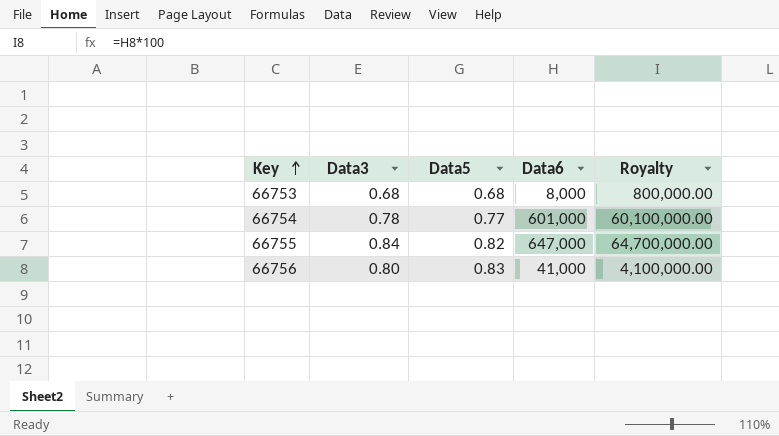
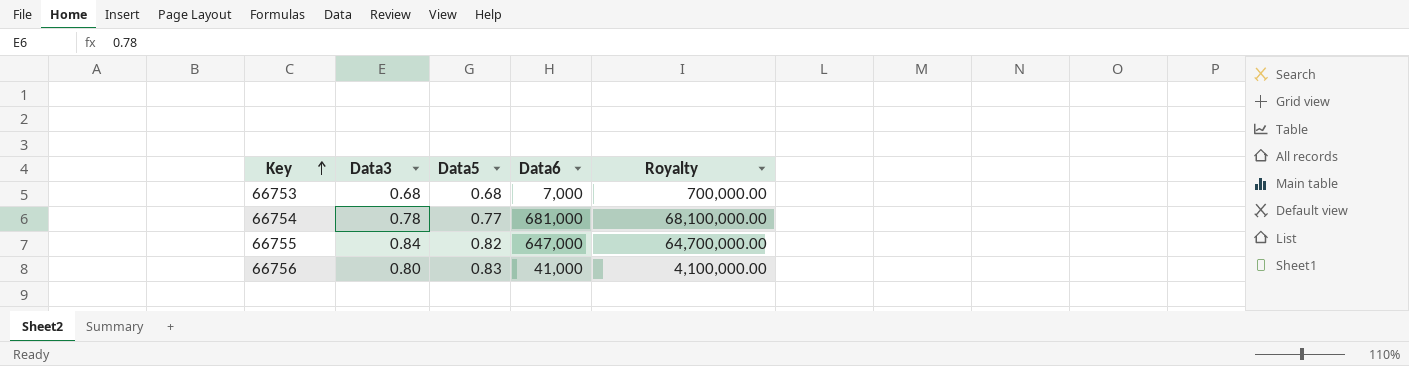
66753 | Data6: 8,000 -> 7,000
66753 | Royalty: 800,000.00 -> 700,000.00
66754 | Data6: 601,000 -> 681,000
66754 | Royalty: 60,100,000.00 -> 68,100,000.00

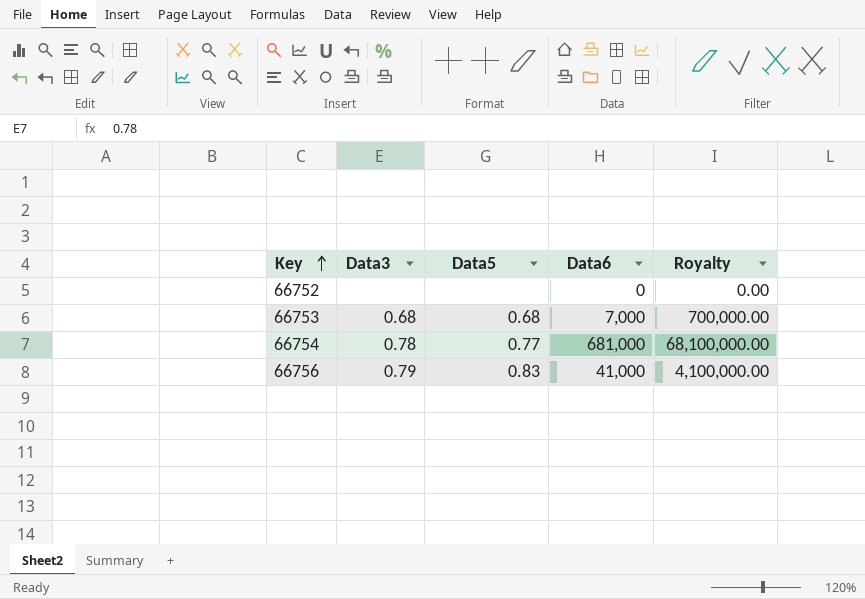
row 66755: 0.84 | 0.82 | 647,000 | 64,700,000.00 -> none
row 66752: none -> none | none | 0 | 0.00
66756 | Data3: 0.80 -> 0.79

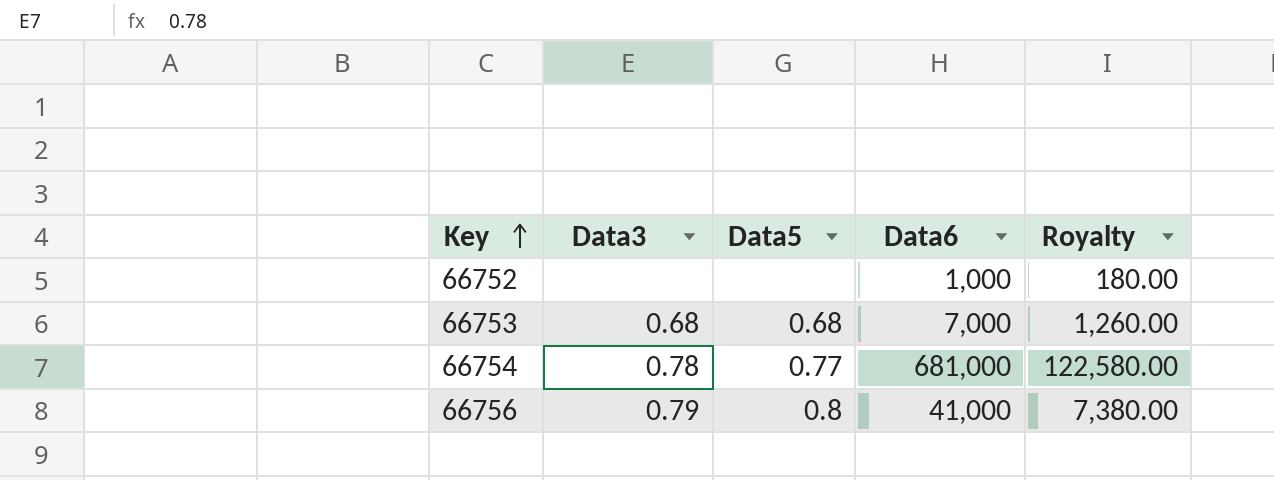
column Royalty | formula: [Data6] * 100 -> [Data6] * 0.18
66752 | Data6: 0 -> 1,000
66756 | Data5: 0.83 -> 0.8

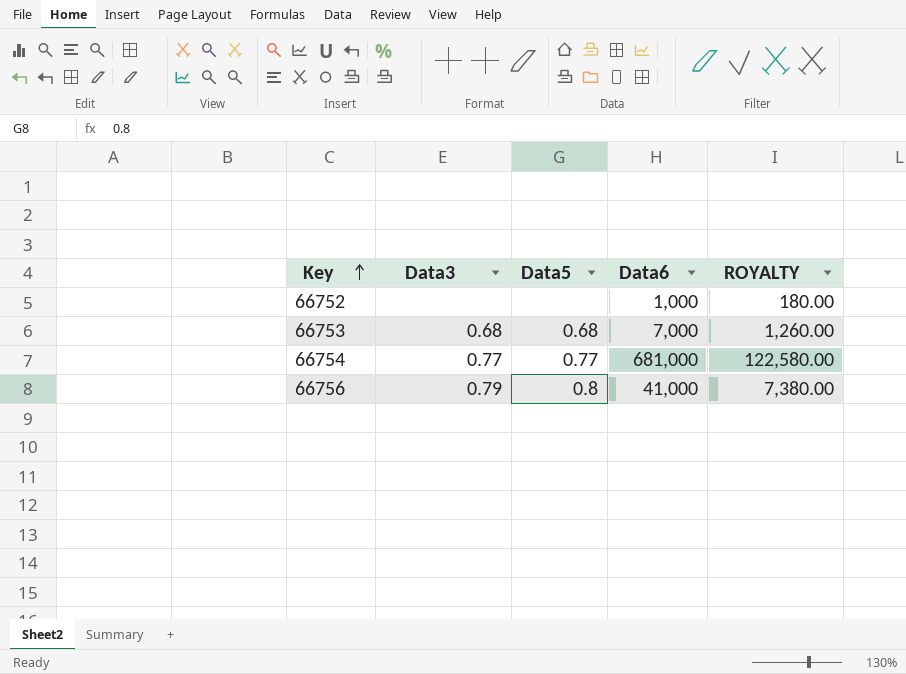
column name: Royalty -> ROYALTY
66754 | Data3: 0.78 -> 0.77

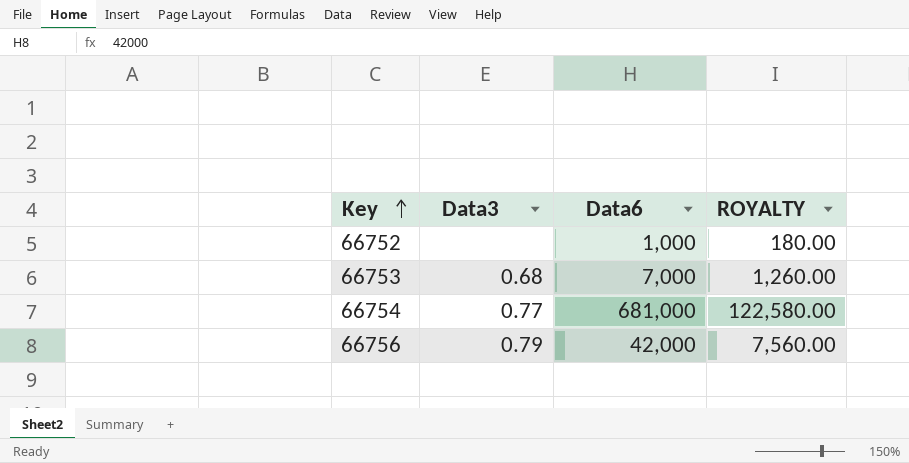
column Data5 | position: 3 -> none
66756 | Data6: 41,000 -> 42,000
66756 | ROYALTY: 7,380.00 -> 7,560.00

